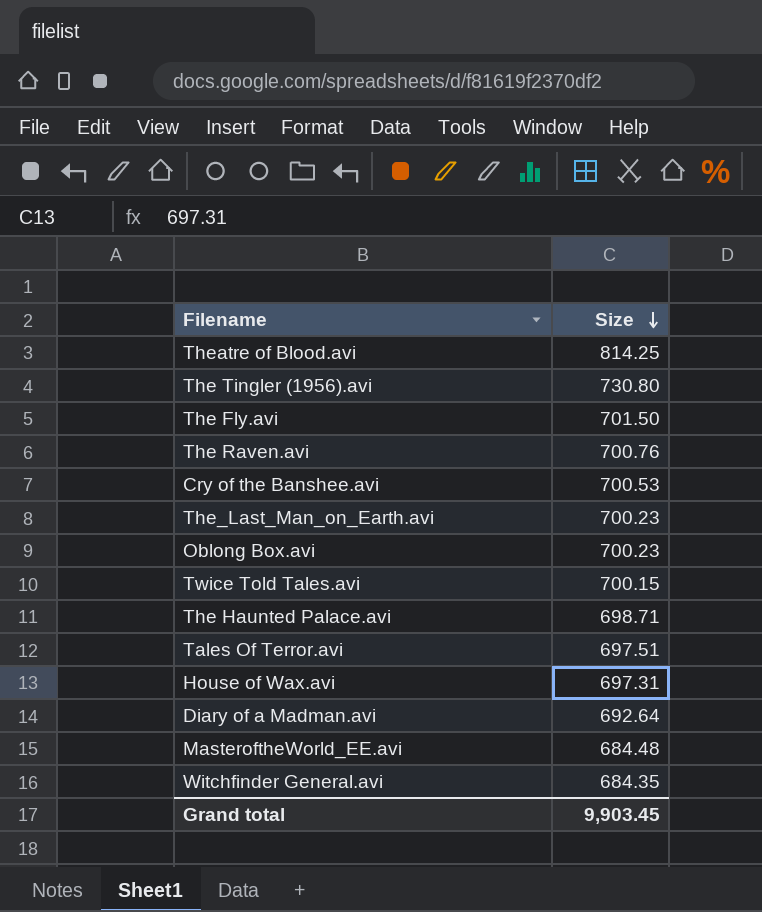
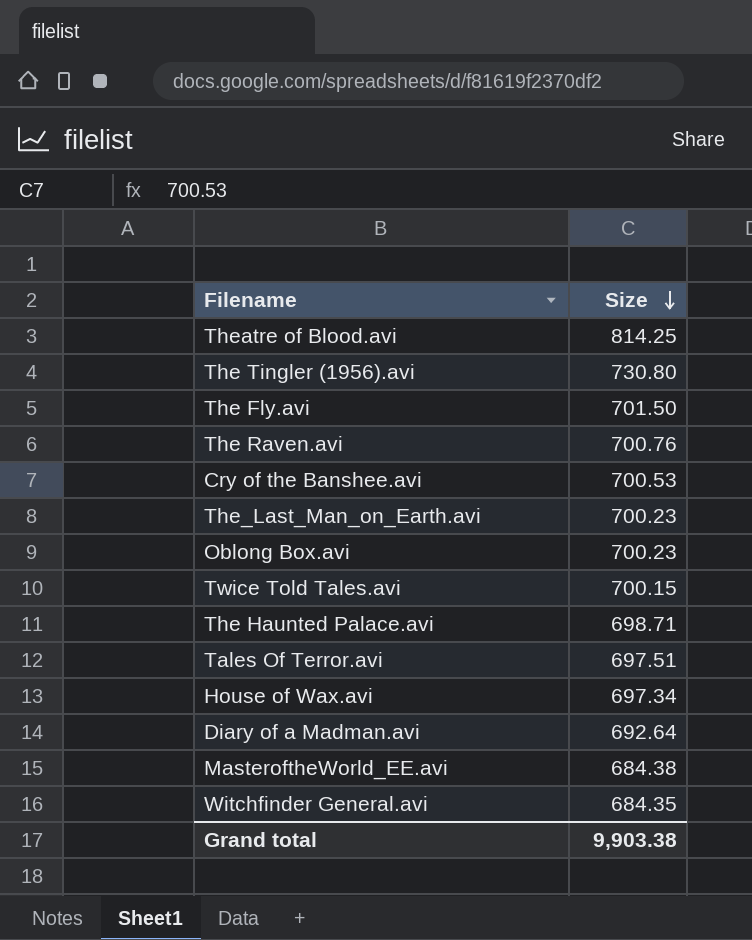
House of Wax.avi | Size: 697.31 -> 697.34
MasteroftheWorld_EE.avi | Size: 684.48 -> 684.38
Grand total | Size: 9,903.45 -> 9,903.38

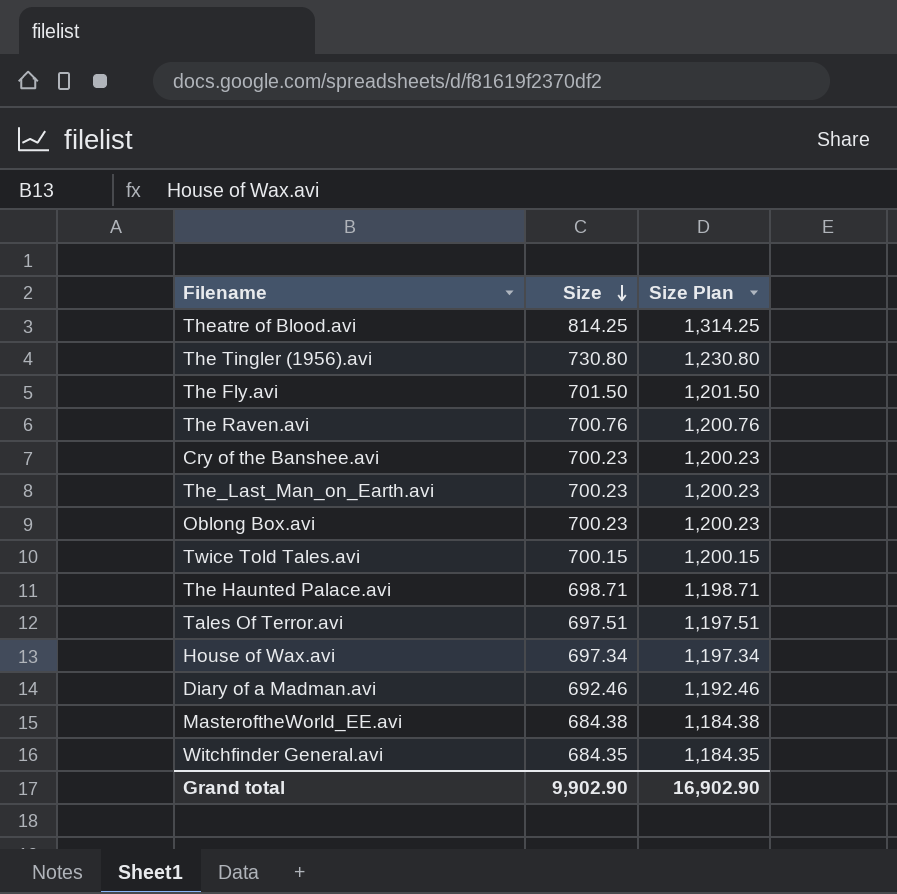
column Size Plan | formula: none -> [Size] + 500
Cry of the Banshee.avi | Size: 700.53 -> 700.23
Diary of a Madman.avi | Size: 692.64 -> 692.46
Grand total | Size: 9,903.38 -> 9,902.90

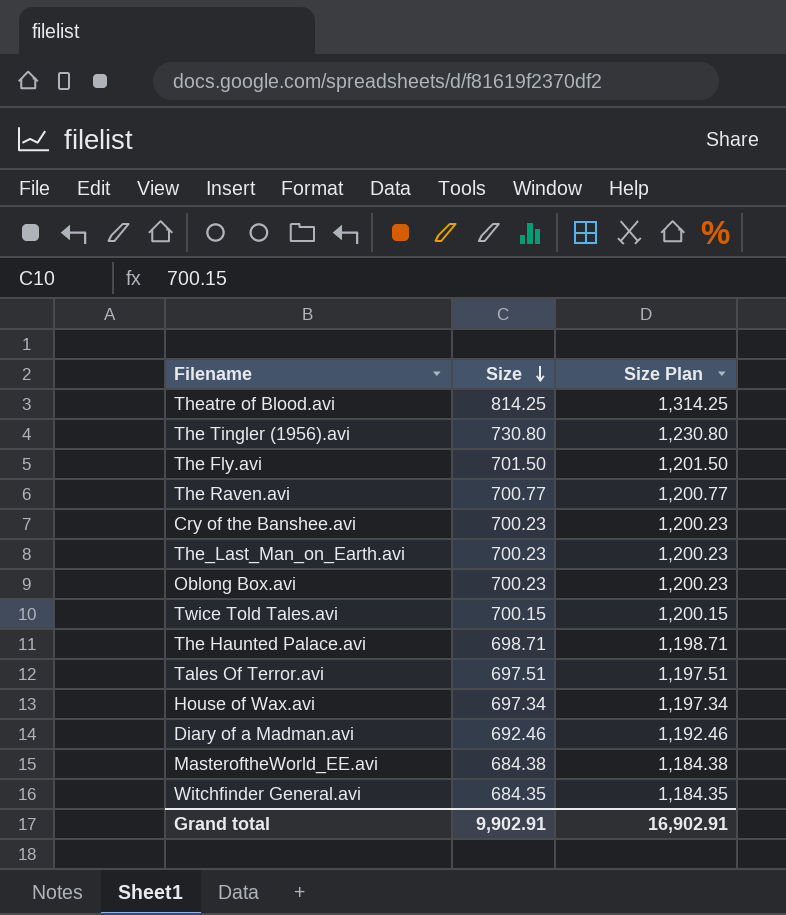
The Raven.avi | Size: 700.76 -> 700.77
The Raven.avi | Size Plan: 1,200.76 -> 1,200.77
Grand total | Size: 9,902.90 -> 9,902.91
Grand total | Size Plan: 16,902.90 -> 16,902.91

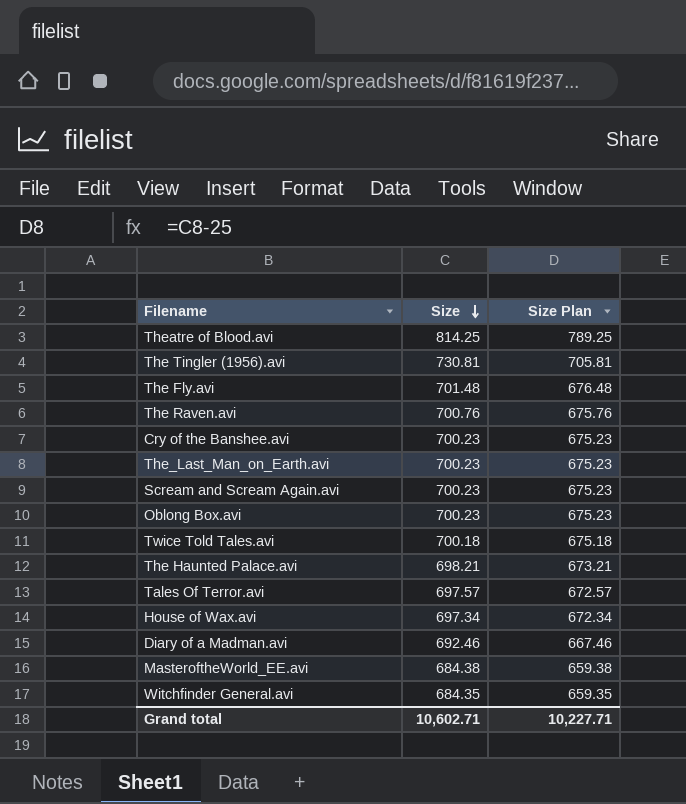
column Size Plan | formula: [Size] + 500 -> [Size] - 25
The Tingler (1956).avi | Size: 730.80 -> 730.81
The Fly.avi | Size: 701.50 -> 701.48
The Raven.avi | Size: 700.77 -> 700.76
row Scream and Scream Again.avi: none -> 700.23 | 675.23
Twice Told Tales.avi | Size: 700.15 -> 700.18
The Haunted Palace.avi | Size: 698.71 -> 698.21
Tales Of Terror.avi | Size: 697.51 -> 697.57
Grand total | Size: 9,902.91 -> 10,602.71
Grand total | Size Plan: 16,902.91 -> 10,227.71

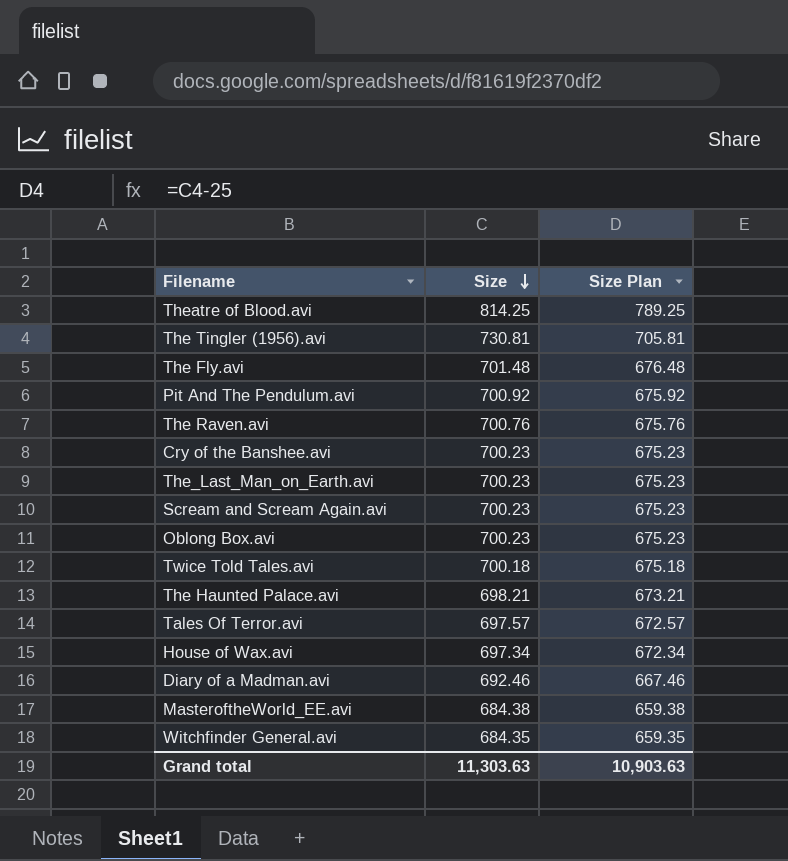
row Pit And The Pendulum.avi: none -> 700.92 | 675.92
Grand total | Size: 10,602.71 -> 11,303.63
Grand total | Size Plan: 10,227.71 -> 10,903.63

